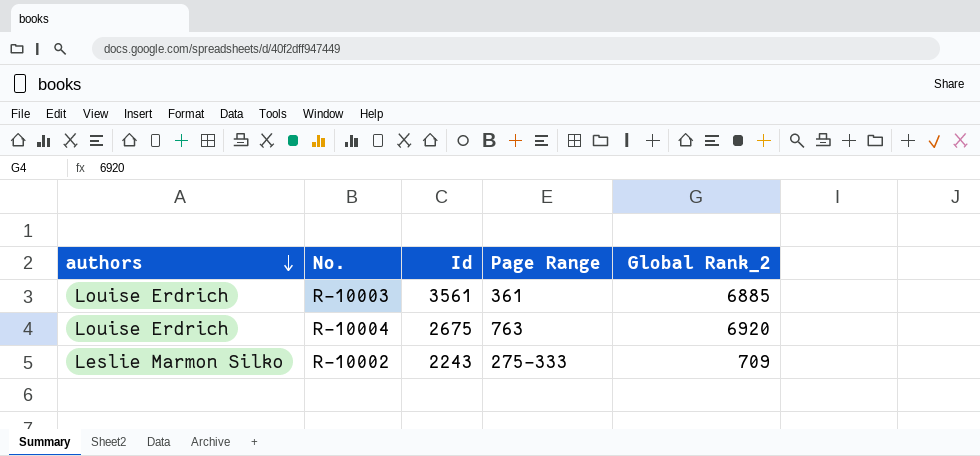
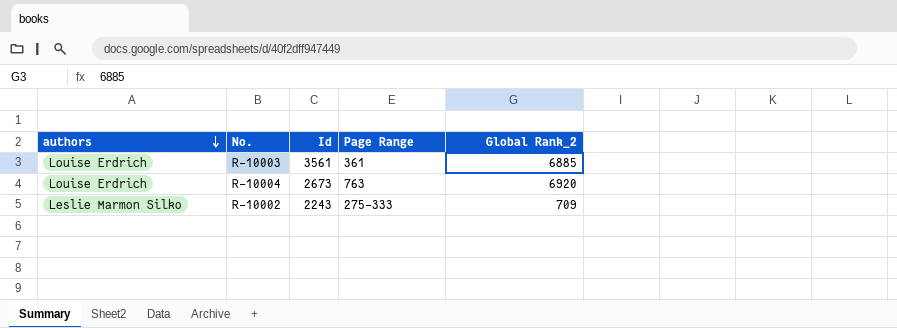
R-10004 | Id: 2675 -> 2673

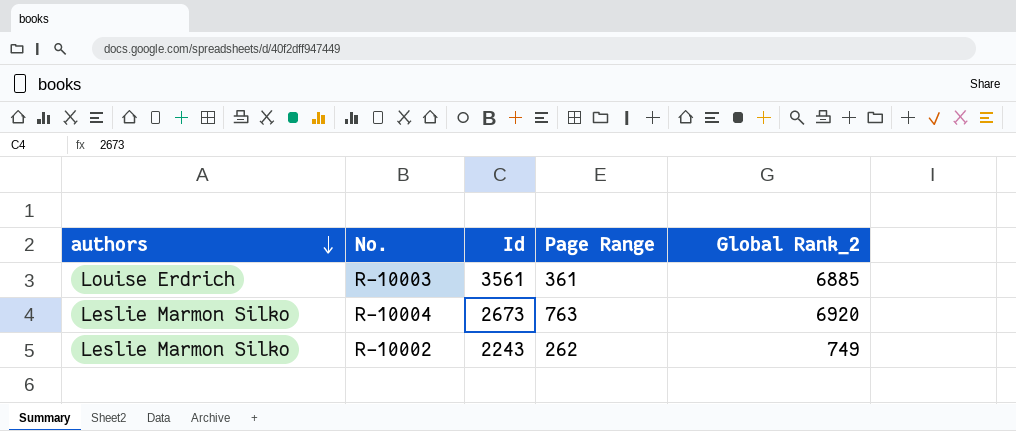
R-10004 | authors: Louise Erdrich -> Leslie Marmon Silko
R-10002 | Page Range: 275-333 -> 262
R-10002 | Global Rank_2: 709 -> 749

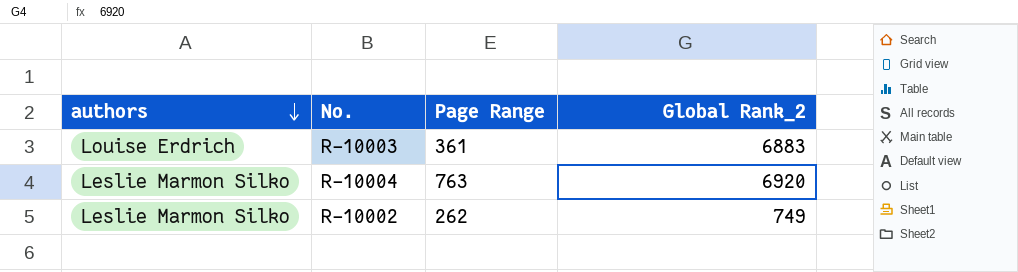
column Id | position: 3 -> none
R-10003 | Global Rank_2: 6885 -> 6883

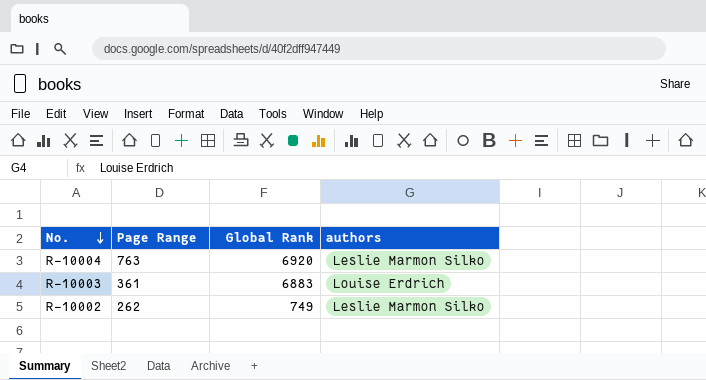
row order: authors descending -> No. descending
column name: Global Rank_2 -> Global Rank
column authors | position: 1 -> 4

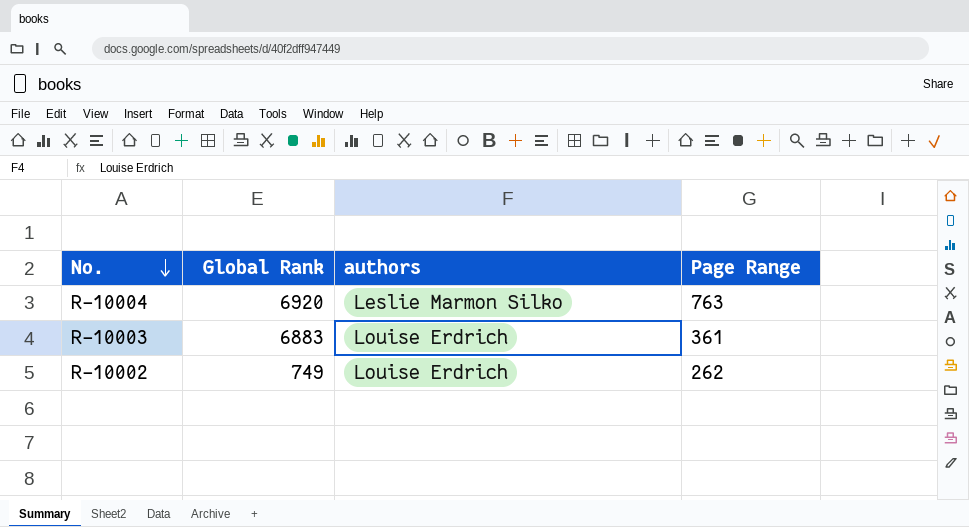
column Page Range | position: 2 -> 4
R-10002 | authors: Leslie Marmon Silko -> Louise Erdrich

